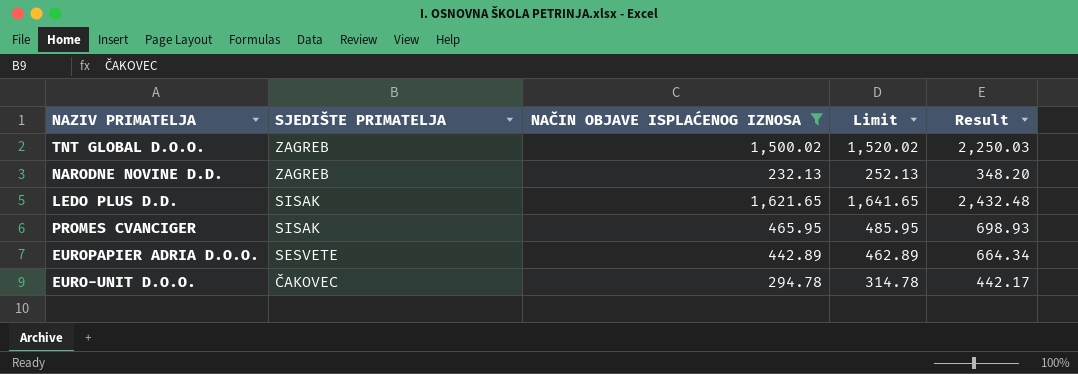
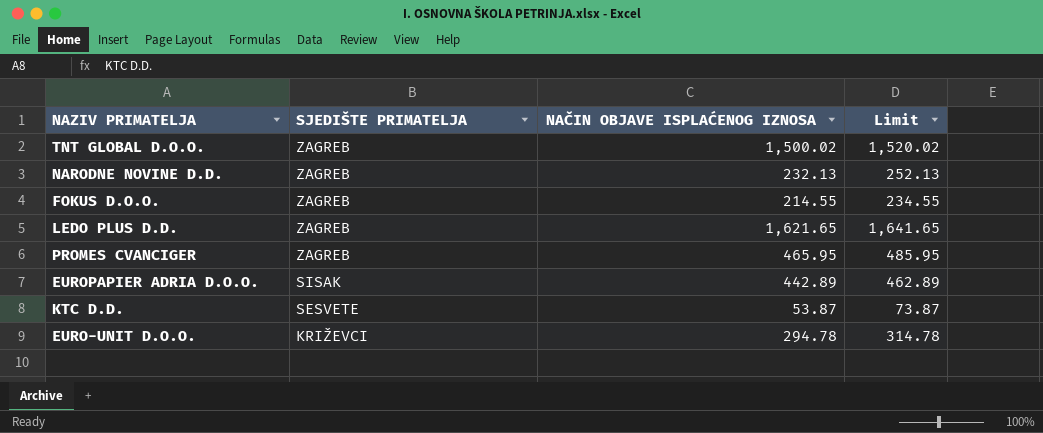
filter: NAČIN OBJAVE ISPLAĆENOG IZNOSA >= 232.13 -> none
column Result | formula: [NAČIN OBJAVE ISPLAĆENOG IZNOSA] * 1.5 -> none
LEDO PLUS D.D. | SJEDIŠTE PRIMATELJA: SISAK -> ZAGREB
PROMES CVANCIGER | SJEDIŠTE PRIMATELJA: SISAK -> ZAGREB
EUROPAPIER ADRIA D.O.O. | SJEDIŠTE PRIMATELJA: SESVETE -> SISAK
EURO-UNIT D.O.O. | SJEDIŠTE PRIMATELJA: ČAKOVEC -> KRIŽEVCI

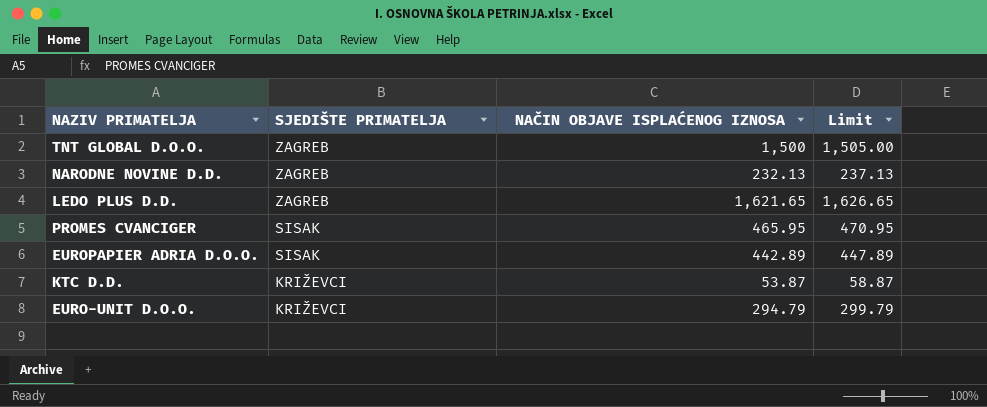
column Limit | formula: [NAČIN OBJAVE ISPLAĆENOG IZNOSA] + 20 -> [NAČIN OBJAVE ISPLAĆENOG IZNOSA] + 5
row FOKUS D.O.O.: ZAGREB | 214.55 | 234.55 -> none
TNT GLOBAL D.O.O. | NAČIN OBJAVE ISPLAĆENOG IZNOSA: 1,500.02 -> 1,500
PROMES CVANCIGER | SJEDIŠTE PRIMATELJA: ZAGREB -> SISAK
KTC D.D. | SJEDIŠTE PRIMATELJA: SESVETE -> KRIŽEVCI
EURO-UNIT D.O.O. | NAČIN OBJAVE ISPLAĆENOG IZNOSA: 294.78 -> 294.79

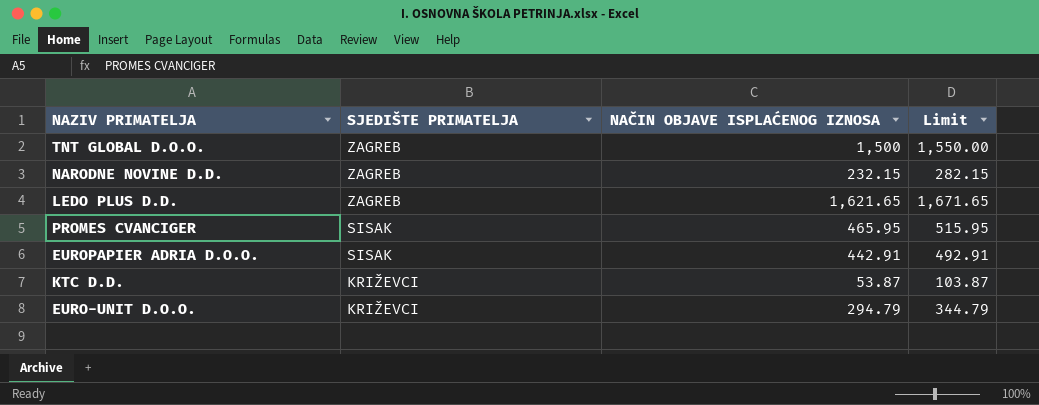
column Limit | formula: [NAČIN OBJAVE ISPLAĆENOG IZNOSA] + 5 -> [NAČIN OBJAVE ISPLAĆENOG IZNOSA] + 50
NARODNE NOVINE D.D. | NAČIN OBJAVE ISPLAĆENOG IZNOSA: 232.13 -> 232.15
EUROPAPIER ADRIA D.O.O. | NAČIN OBJAVE ISPLAĆENOG IZNOSA: 442.89 -> 442.91

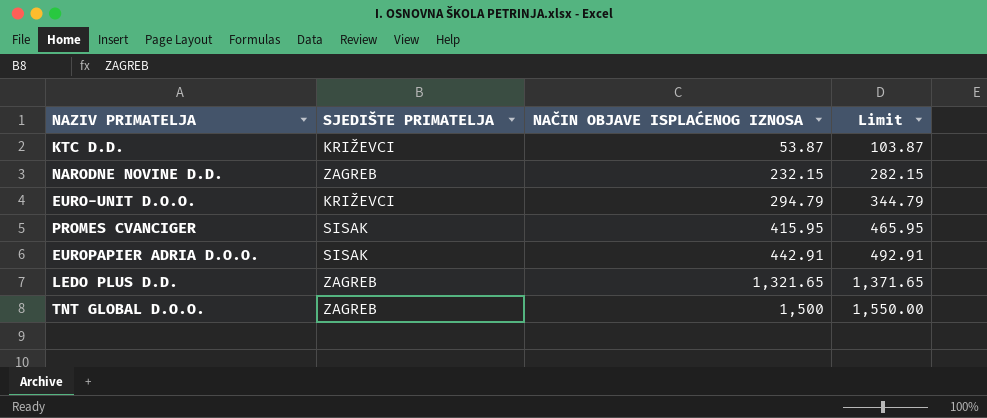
row order: SJEDIŠTE PRIMATELJA descending -> NAČIN OBJAVE ISPLAĆENOG IZNOSA ascending
PROMES CVANCIGER | NAČIN OBJAVE ISPLAĆENOG IZNOSA: 465.95 -> 415.95
PROMES CVANCIGER | Limit: 515.95 -> 465.95
LEDO PLUS D.D. | NAČIN OBJAVE ISPLAĆENOG IZNOSA: 1,621.65 -> 1,321.65
LEDO PLUS D.D. | Limit: 1,671.65 -> 1,371.65

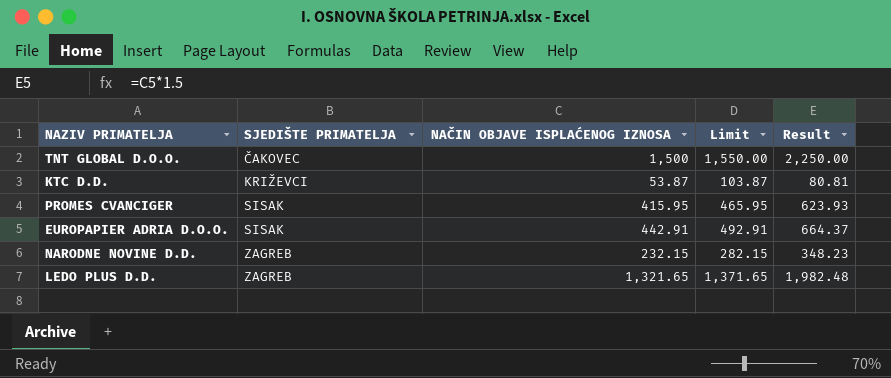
row order: NAČIN OBJAVE ISPLAĆENOG IZNOSA ascending -> SJEDIŠTE PRIMATELJA ascending
column Result | formula: none -> [NAČIN OBJAVE ISPLAĆENOG IZNOSA] * 1.5
row EURO-UNIT D.O.O.: KRIŽEVCI | 294.79 | 344.79 -> none
TNT GLOBAL D.O.O. | SJEDIŠTE PRIMATELJA: ZAGREB -> ČAKOVEC

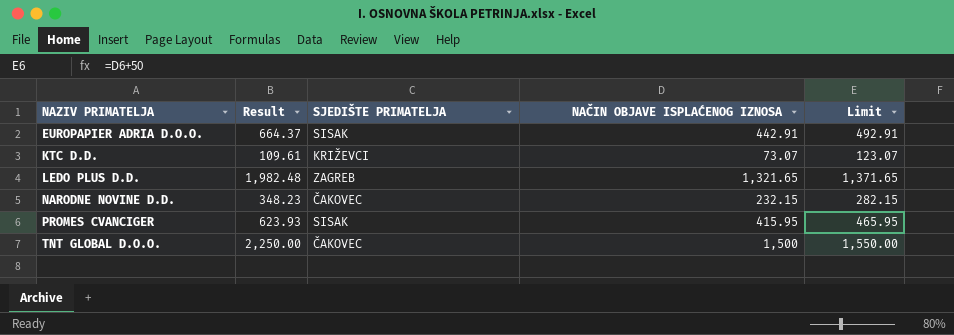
row order: SJEDIŠTE PRIMATELJA ascending -> NAZIV PRIMATELJA ascending
column Result | position: 5 -> 2
KTC D.D. | Result: 80.81 -> 109.61
KTC D.D. | NAČIN OBJAVE ISPLAĆENOG IZNOSA: 53.87 -> 73.07
KTC D.D. | Limit: 103.87 -> 123.07
NARODNE NOVINE D.D. | SJEDIŠTE PRIMATELJA: ZAGREB -> ČAKOVEC

